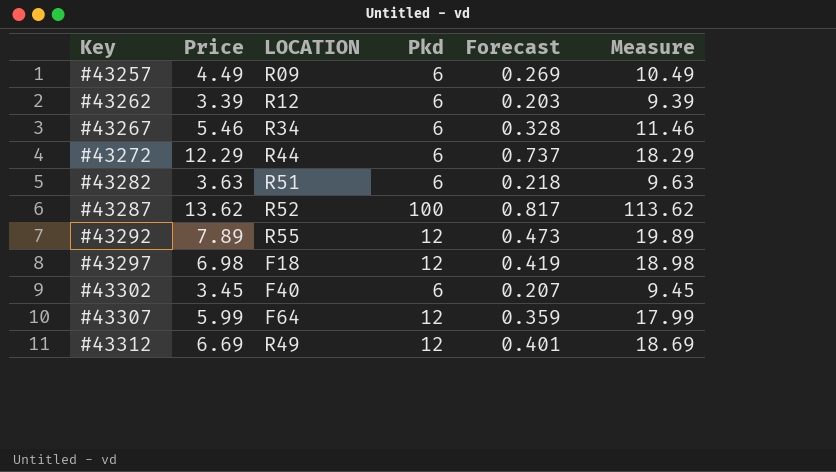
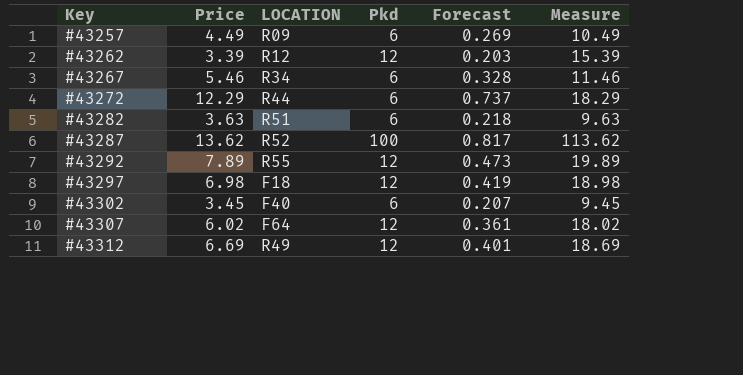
#43262 | Pkd: 6 -> 12
#43262 | Measure: 9.39 -> 15.39
#43307 | Price: 5.99 -> 6.02
#43307 | Forecast: 0.359 -> 0.361
#43307 | Measure: 17.99 -> 18.02

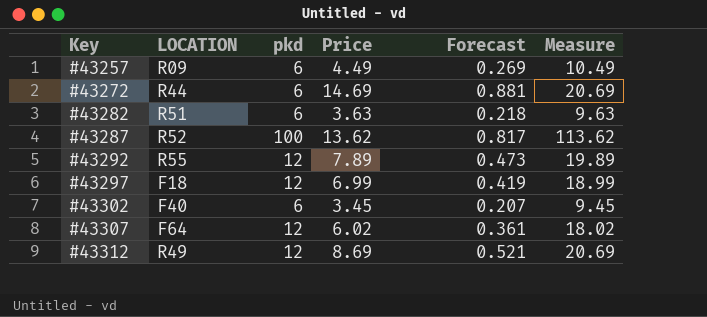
column name: Pkd -> pkd
column Price | position: 2 -> 4
row #43262: 3.39 | R12 | 12 | 0.203 | 15.39 -> none
row #43267: 5.46 | R34 | 6 | 0.328 | 11.46 -> none
#43272 | Price: 12.29 -> 14.69
#43272 | Forecast: 0.737 -> 0.881
#43272 | Measure: 18.29 -> 20.69
#43297 | Price: 6.98 -> 6.99
#43297 | Measure: 18.98 -> 18.99
#43312 | Price: 6.69 -> 8.69
#43312 | Forecast: 0.401 -> 0.521
#43312 | Measure: 18.69 -> 20.69

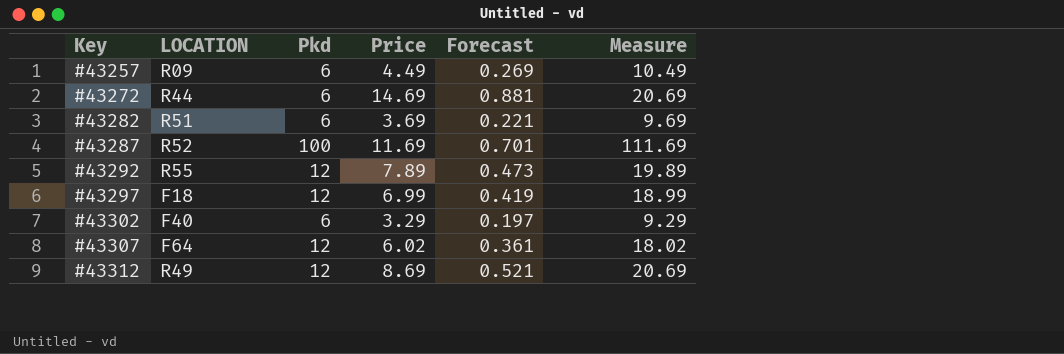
column name: pkd -> Pkd
#43282 | Price: 3.63 -> 3.69
#43282 | Forecast: 0.218 -> 0.221
#43282 | Measure: 9.63 -> 9.69
#43287 | Price: 13.62 -> 11.69
#43287 | Forecast: 0.817 -> 0.701
#43287 | Measure: 113.62 -> 111.69
#43302 | Price: 3.45 -> 3.29
#43302 | Forecast: 0.207 -> 0.197
#43302 | Measure: 9.45 -> 9.29

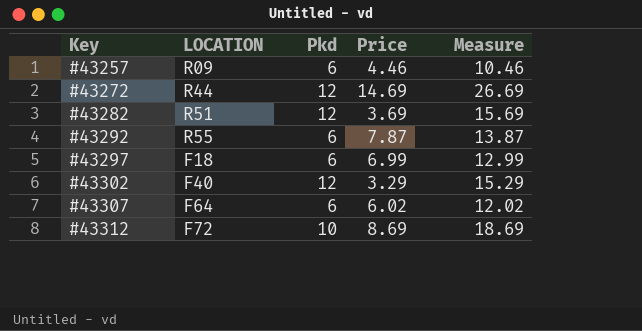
column Forecast | formula: [Price] * 0.06 -> none
row #43287: R52 | 100 | 11.69 | 0.701 | 111.69 -> none
#43257 | Price: 4.49 -> 4.46
#43257 | Measure: 10.49 -> 10.46
#43272 | Pkd: 6 -> 12
#43272 | Measure: 20.69 -> 26.69
#43282 | Pkd: 6 -> 12
#43282 | Measure: 9.69 -> 15.69
#43292 | Pkd: 12 -> 6
#43292 | Price: 7.89 -> 7.87
#43292 | Measure: 19.89 -> 13.87
#43297 | Pkd: 12 -> 6
#43297 | Measure: 18.99 -> 12.99
#43302 | Pkd: 6 -> 12
#43302 | Measure: 9.29 -> 15.29
#43307 | Pkd: 12 -> 6
#43307 | Measure: 18.02 -> 12.02
#43312 | LOCATION: R49 -> F72
#43312 | Pkd: 12 -> 10
#43312 | Measure: 20.69 -> 18.69

